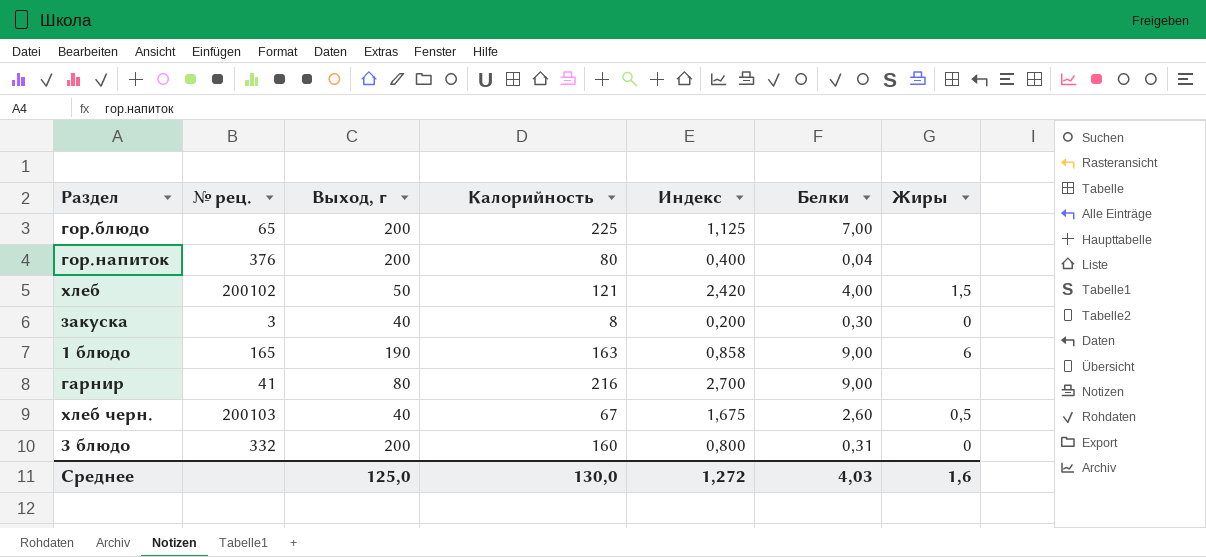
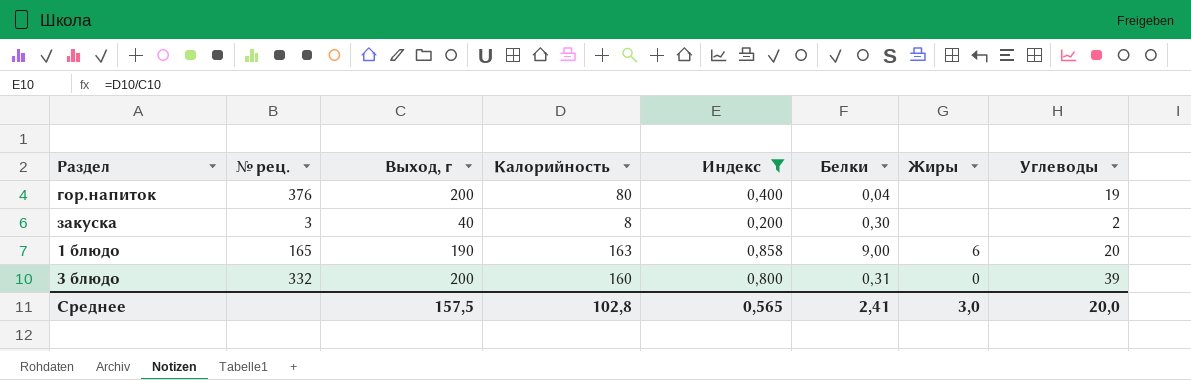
filter: none -> Индекс <= 0,858
column Углеводы | position: none -> 8
закуска | Жиры: 0 -> none
Среднее | Выход, г: 125,0 -> 157,5
Среднее | Калорийность: 130,0 -> 102,8
Среднее | Индекс: 1,272 -> 0,565
Среднее | Белки: 4,03 -> 2,41
Среднее | Жиры: 1,6 -> 3,0

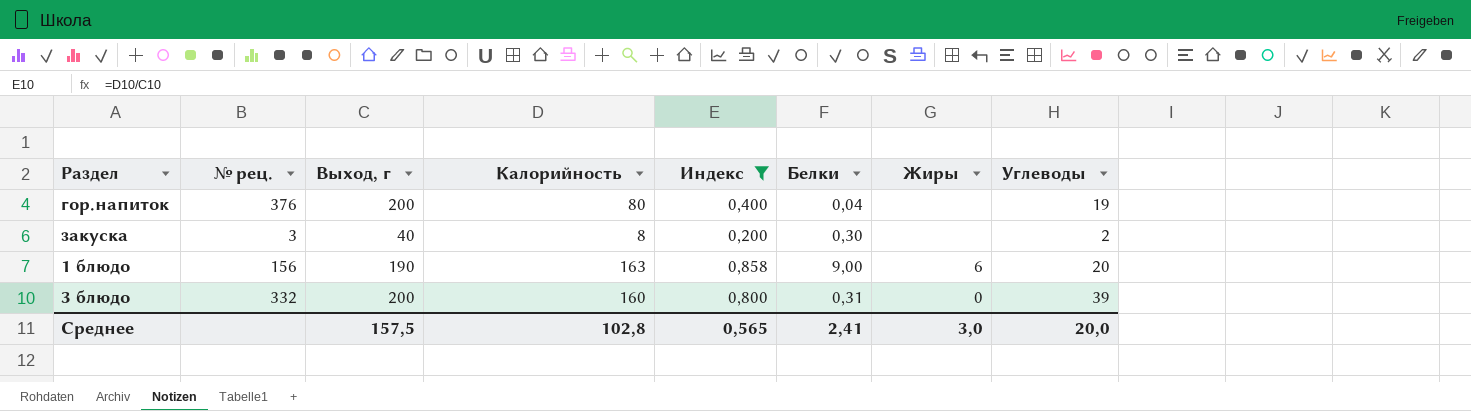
1 блюдо | № рец.: 165 -> 156

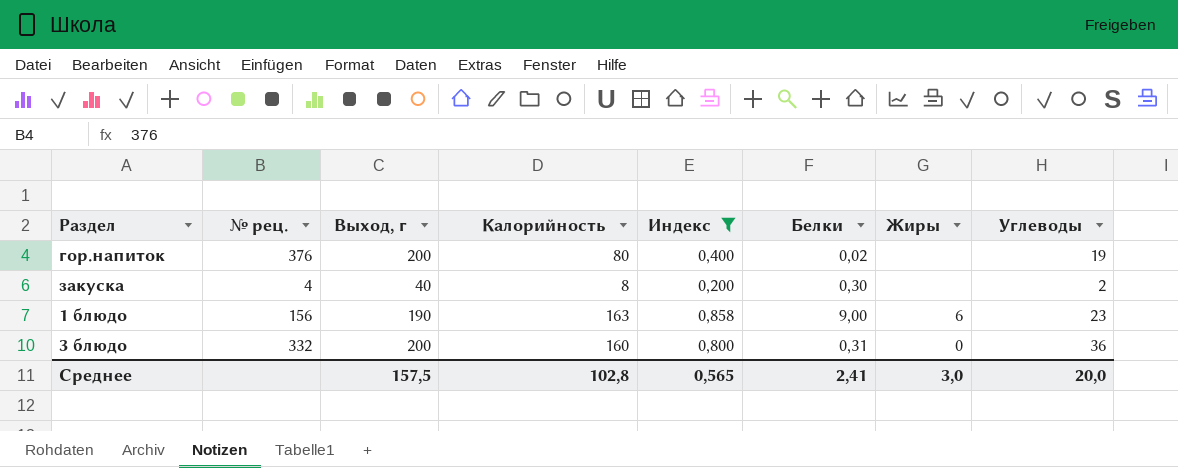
гор.напиток | Белки: 0,04 -> 0,02
закуска | № рец.: 3 -> 4
1 блюдо | Углеводы: 20 -> 23
3 блюдо | Углеводы: 39 -> 36

